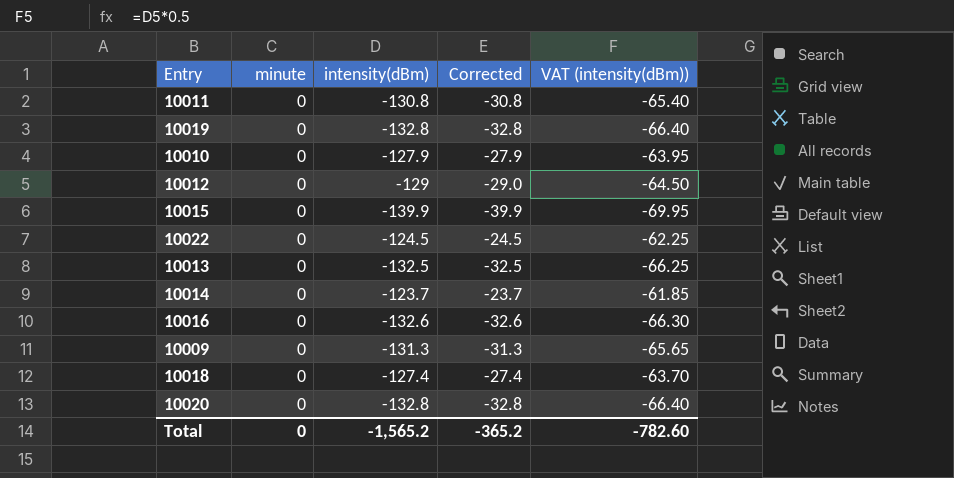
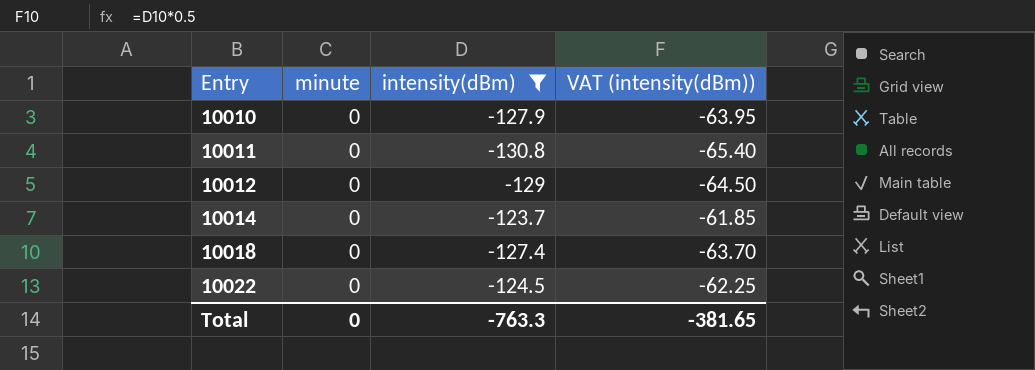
filter: none -> intensity(dBm) >= -130.8
row order: none -> Entry ascending
column Corrected | formula: [intensity(dBm)] + 100 -> none
Total | intensity(dBm): -1,565.2 -> -763.3
Total | VAT (intensity(dBm)): -782.60 -> -381.65

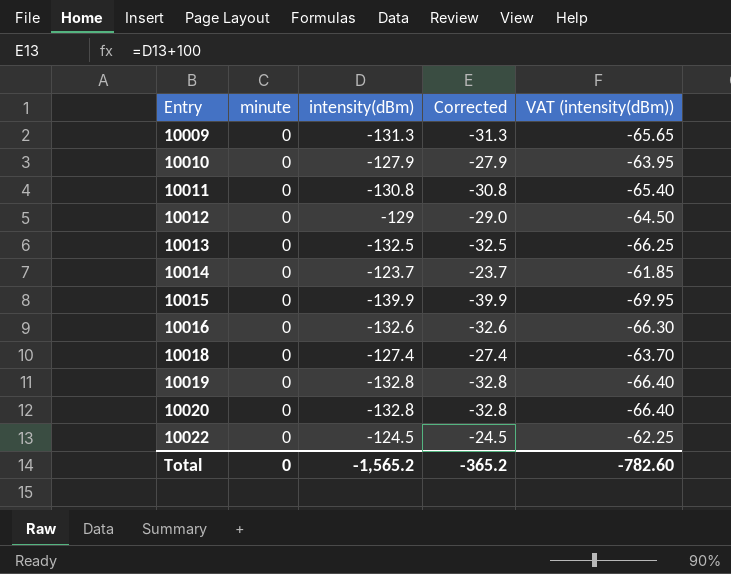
filter: intensity(dBm) >= -130.8 -> none
column Corrected | formula: none -> [intensity(dBm)] + 100
Total | intensity(dBm): -763.3 -> -1,565.2
Total | VAT (intensity(dBm)): -381.65 -> -782.60

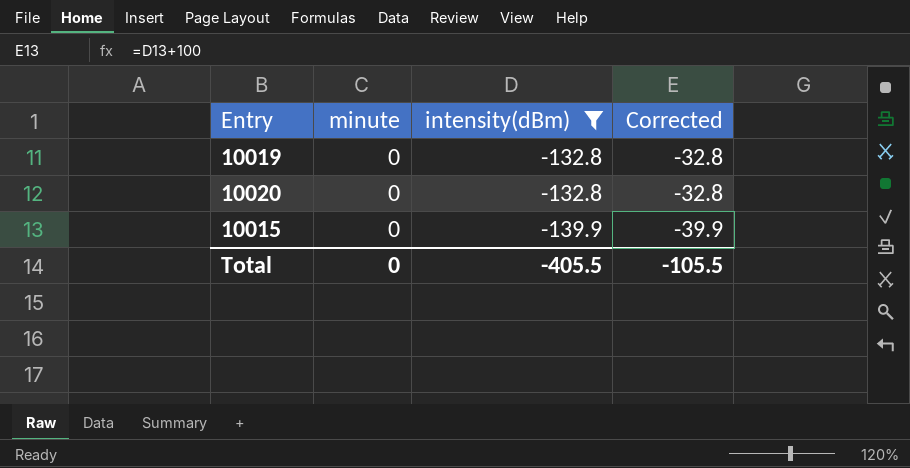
filter: none -> intensity(dBm) <= -132.8
row order: Entry ascending -> intensity(dBm) descending
column VAT (intensity(dBm)) | formula: [intensity(dBm)] * 0.5 -> none
Total | intensity(dBm): -1,565.2 -> -405.5
Total | Corrected: -365.2 -> -105.5

